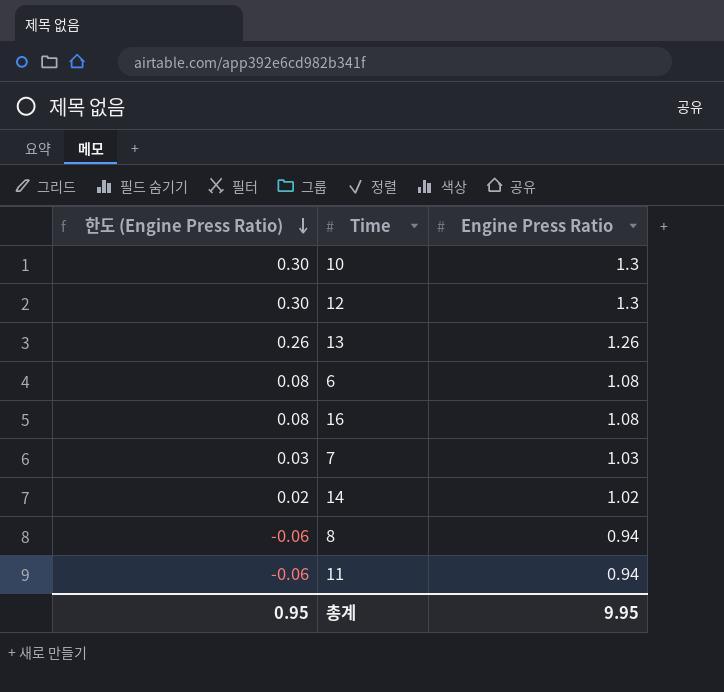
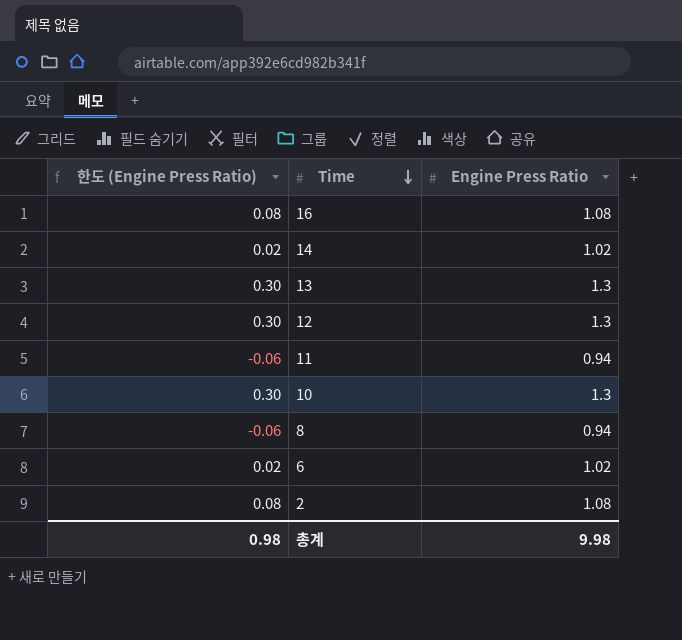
row order: 한도 (Engine Press Ratio) descending -> Time descending
row 7: 0.03 | 1.03 -> none
13 | 한도 (Engine Press Ratio): 0.26 -> 0.30
13 | Engine Press Ratio: 1.26 -> 1.3
6 | 한도 (Engine Press Ratio): 0.08 -> 0.02
6 | Engine Press Ratio: 1.08 -> 1.02
row 2: none -> 0.08 | 1.08
총계 | 한도 (Engine Press Ratio): 0.95 -> 0.98
총계 | Engine Press Ratio: 9.95 -> 9.98

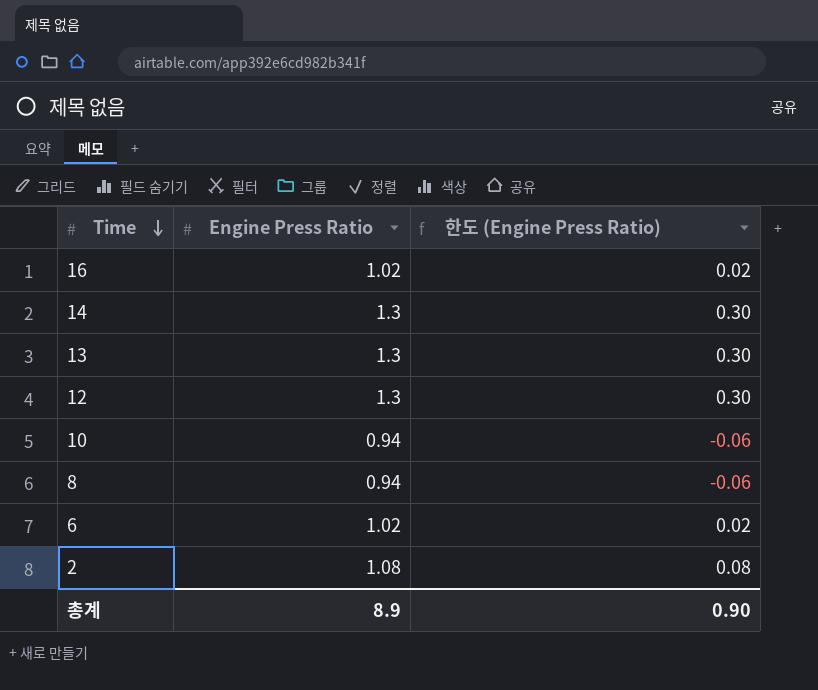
column 한도 (Engine Press Ratio) | position: 1 -> 3
row 11: -0.06 | 0.94 -> none
16 | Engine Press Ratio: 1.08 -> 1.02
16 | 한도 (Engine Press Ratio): 0.08 -> 0.02
14 | Engine Press Ratio: 1.02 -> 1.3
14 | 한도 (Engine Press Ratio): 0.02 -> 0.30
10 | Engine Press Ratio: 1.3 -> 0.94
10 | 한도 (Engine Press Ratio): 0.30 -> -0.06
총계 | Engine Press Ratio: 9.98 -> 8.9
총계 | 한도 (Engine Press Ratio): 0.98 -> 0.90

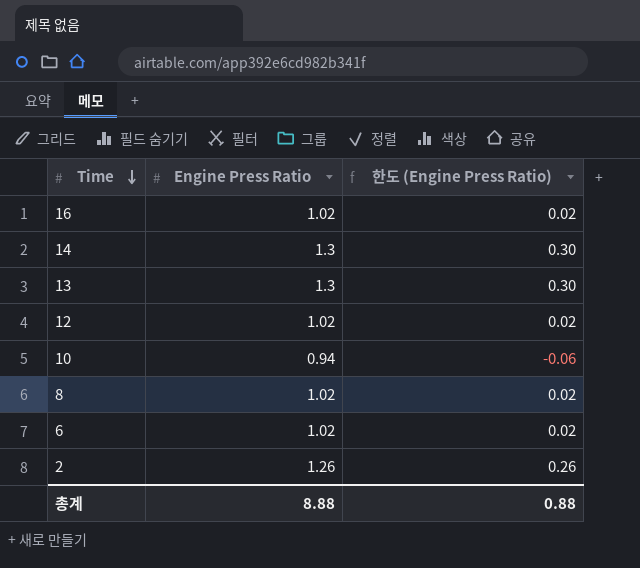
12 | Engine Press Ratio: 1.3 -> 1.02
12 | 한도 (Engine Press Ratio): 0.30 -> 0.02
8 | Engine Press Ratio: 0.94 -> 1.02
8 | 한도 (Engine Press Ratio): -0.06 -> 0.02
2 | Engine Press Ratio: 1.08 -> 1.26
2 | 한도 (Engine Press Ratio): 0.08 -> 0.26
총계 | Engine Press Ratio: 8.9 -> 8.88
총계 | 한도 (Engine Press Ratio): 0.90 -> 0.88

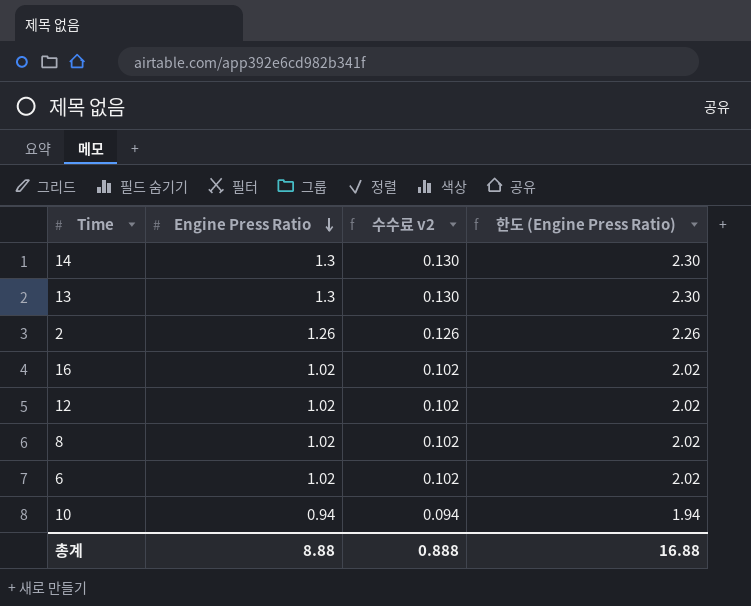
row order: Time descending -> Engine Press Ratio descending
column 수수료 v2 | formula: none -> [Engine Press Ratio] * 0.1
column 한도 (Engine Press Ratio) | formula: [Engine Press Ratio] - 1 -> [Engine Press Ratio] + 1
총계 | 한도 (Engine Press Ratio): 0.88 -> 16.88

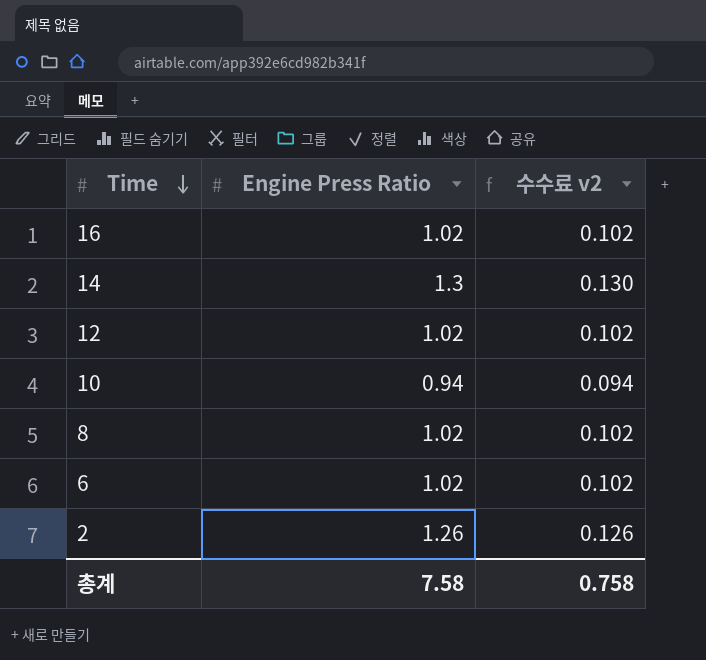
row order: Engine Press Ratio descending -> Time descending
column 한도 (Engine Press Ratio) | formula: [Engine Press Ratio] + 1 -> none
row 13: 1.3 | 0.130 | 2.30 -> none
총계 | Engine Press Ratio: 8.88 -> 7.58
총계 | 수수료 v2: 0.888 -> 0.758

